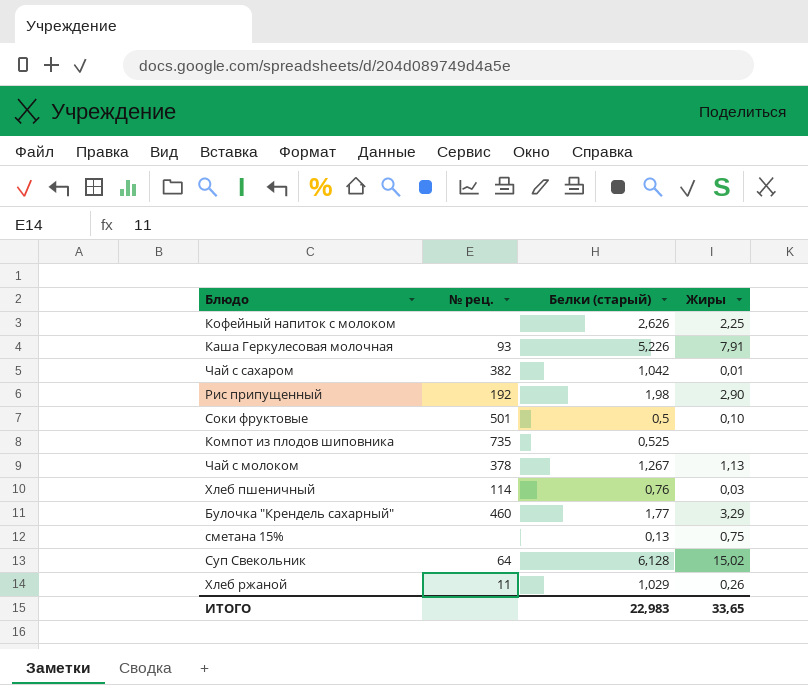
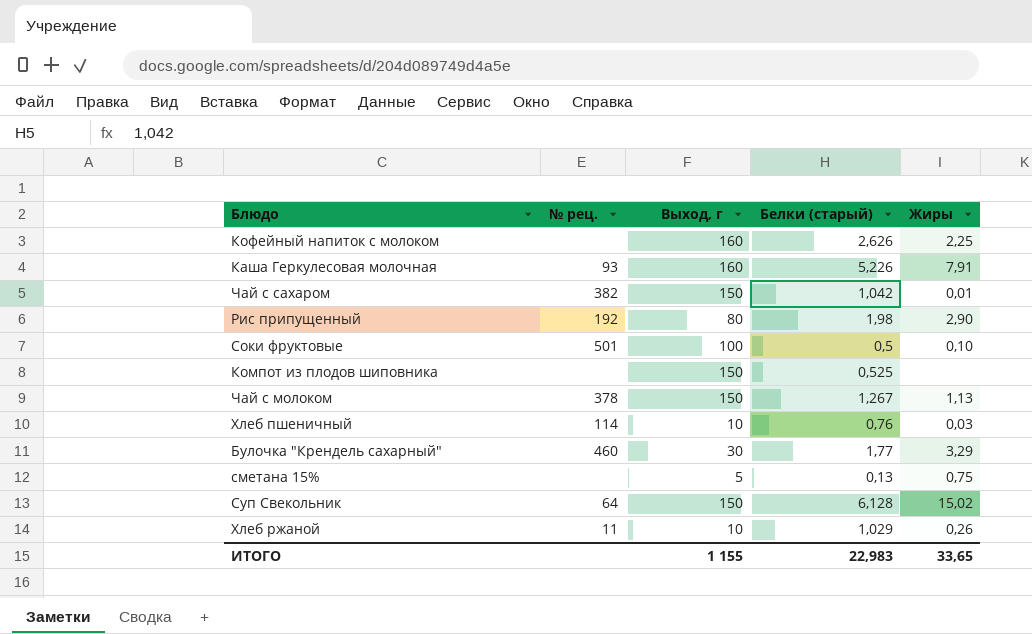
column Выход, г | position: none -> 3
Компот из плодов шиповника | № рец.: 735 -> none

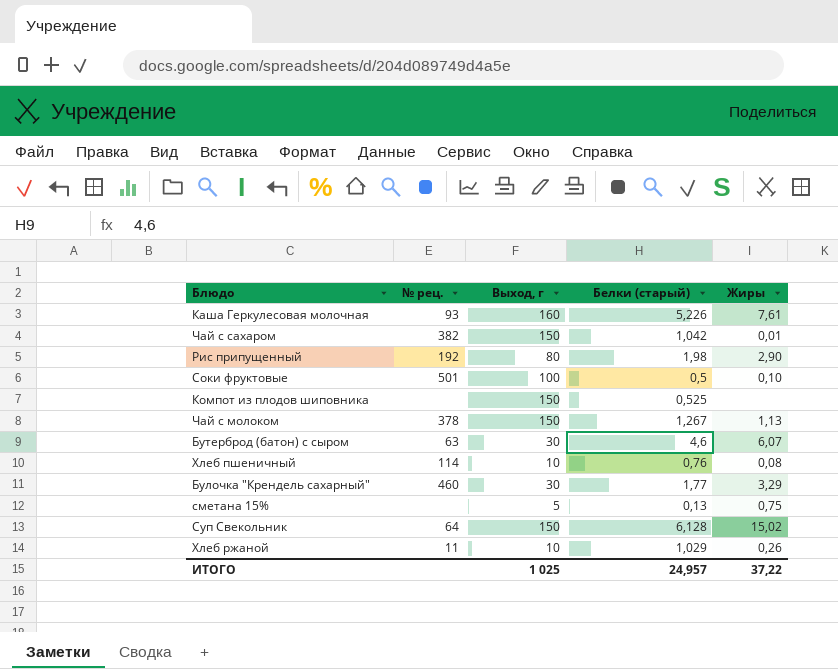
row Кофейный напиток с молоком: none | 160 | 2,626 | 2,25 -> none
Каша Геркулесовая молочная | Жиры: 7,91 -> 7,61
row Бутерброд (батон) с сыром: none -> 63 | 30 | 4,6 | 6,07
Хлеб пшеничный | Жиры: 0,03 -> 0,08
ИТОГО | Выход, г: 1 155 -> 1 025
ИТОГО | Белки (старый): 22,983 -> 24,957
ИТОГО | Жиры: 33,65 -> 37,22

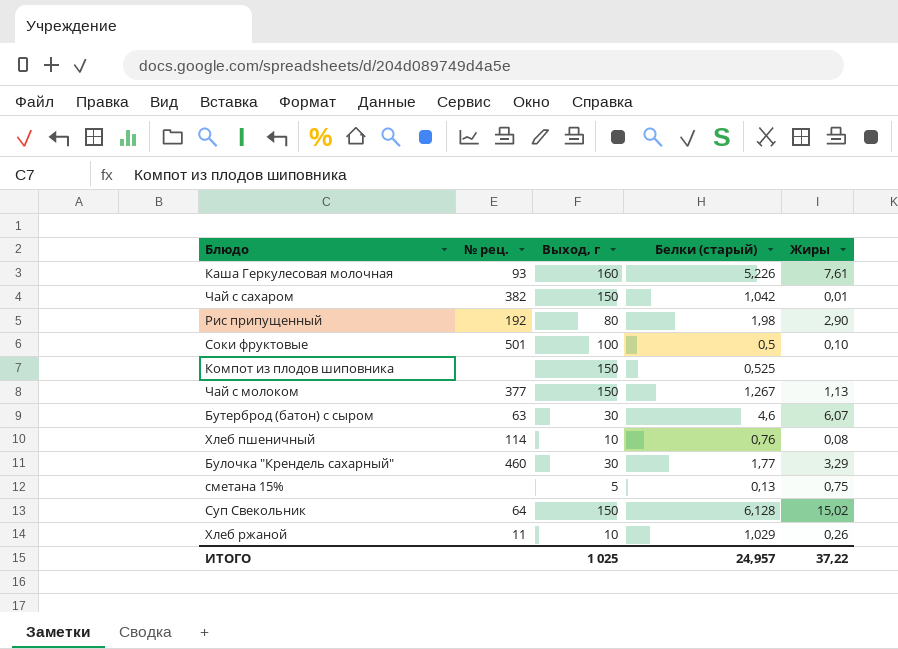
Чай с молоком | № рец.: 378 -> 377

